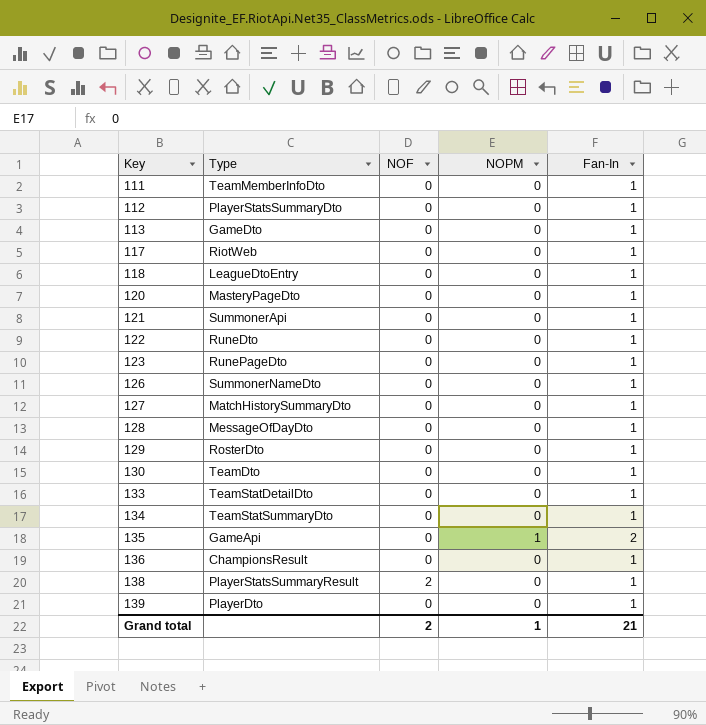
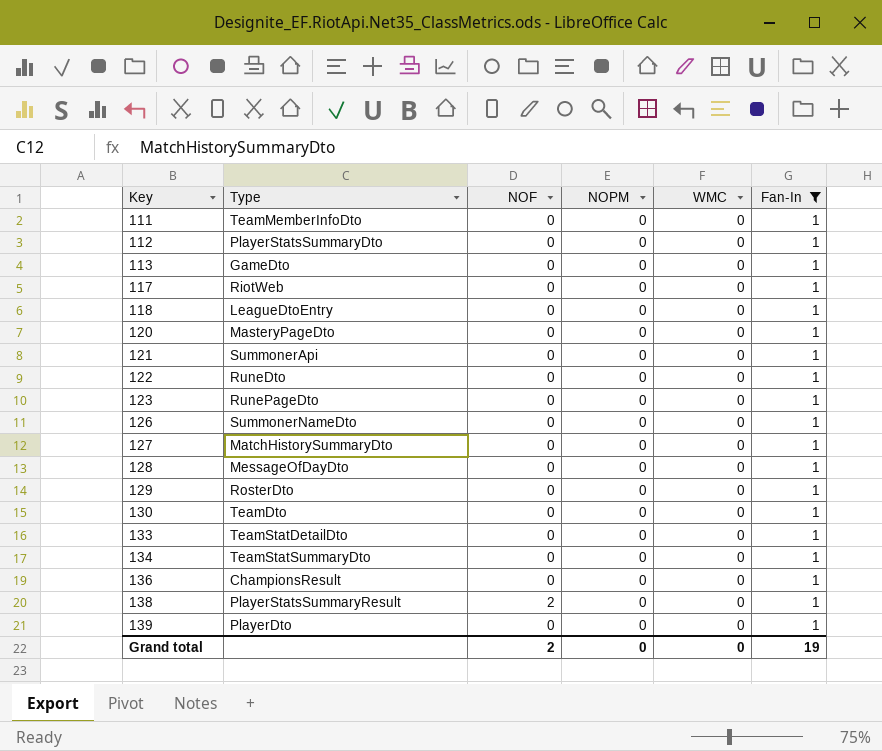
filter: none -> Fan-In = 1
column WMC | position: none -> 5
Grand total | NOPM: 1 -> 0
Grand total | Fan-In: 21 -> 19

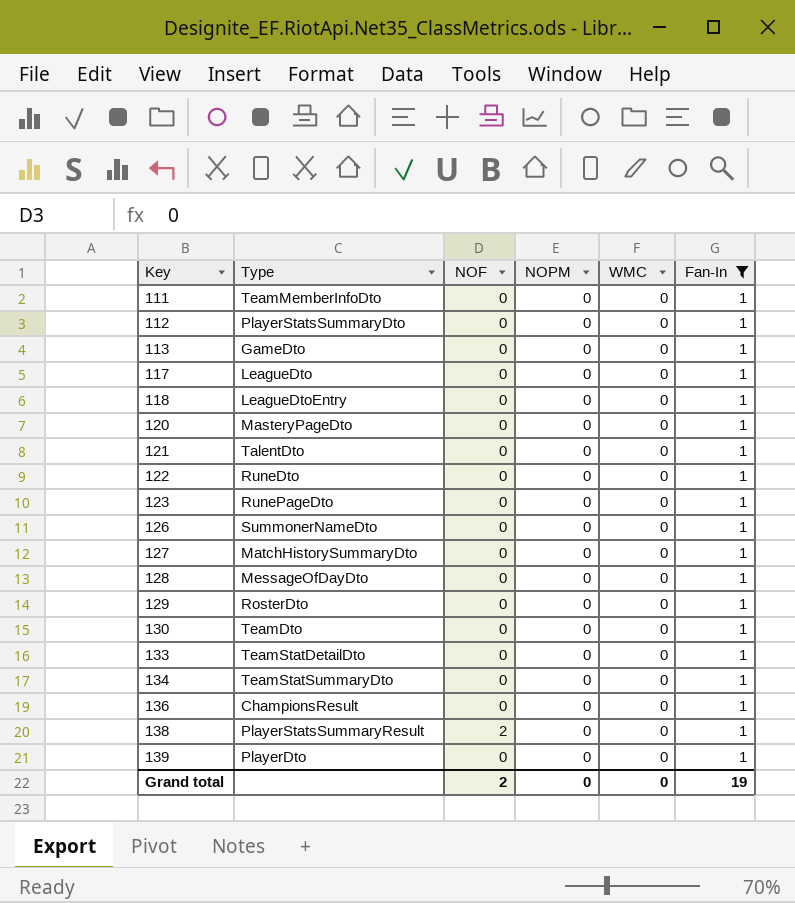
117 | Type: RiotWeb -> LeagueDto
121 | Type: SummonerApi -> TalentDto

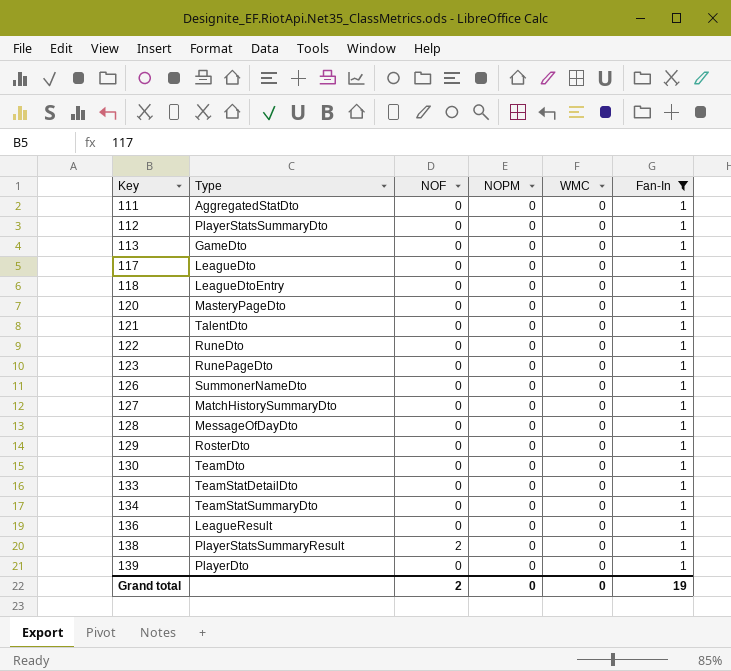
111 | Type: TeamMemberInfoDto -> AggregatedStatDto
136 | Type: ChampionsResult -> LeagueResult

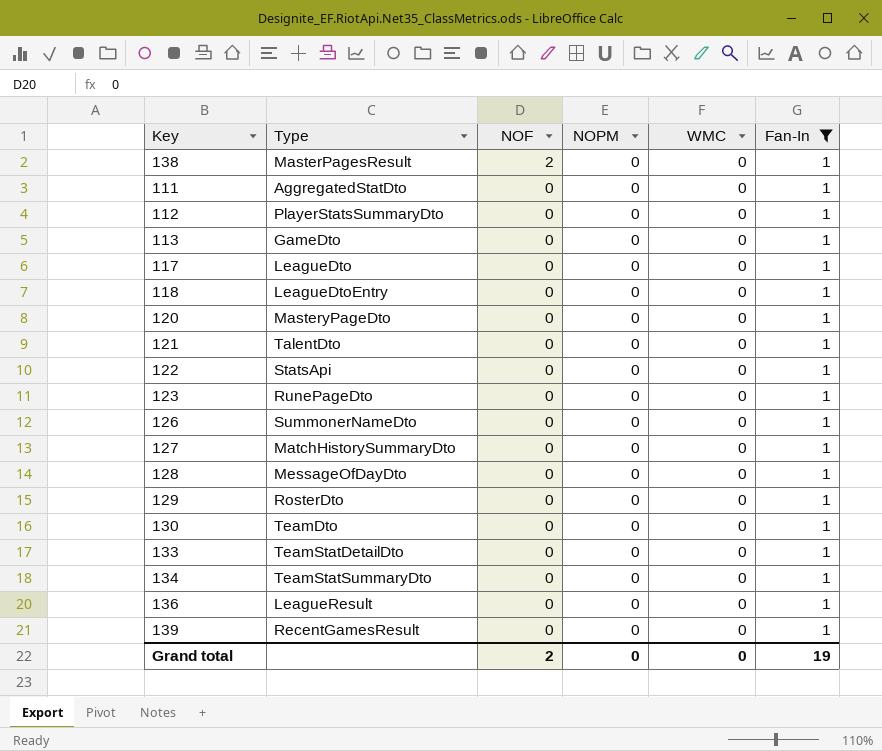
row order: Key ascending -> NOF descending
138 | Type: PlayerStatsSummaryResult -> MasterPagesResult
122 | Type: RuneDto -> StatsApi
139 | Type: PlayerDto -> RecentGamesResult

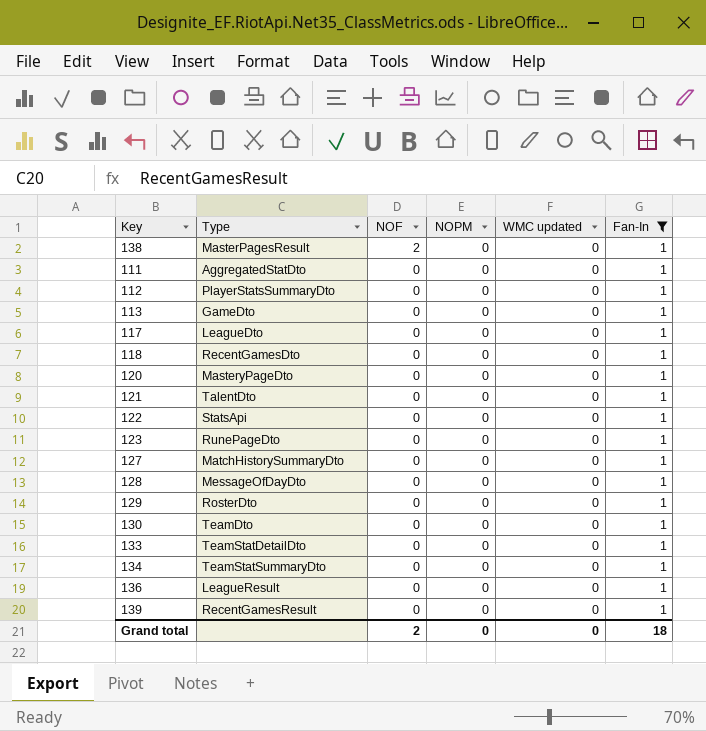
column name: WMC -> WMC updated
row 126: SummonerNameDto | 0 | 0 | 0 | 1 -> none
118 | Type: LeagueDtoEntry -> RecentGamesDto
Grand total | Fan-In: 19 -> 18

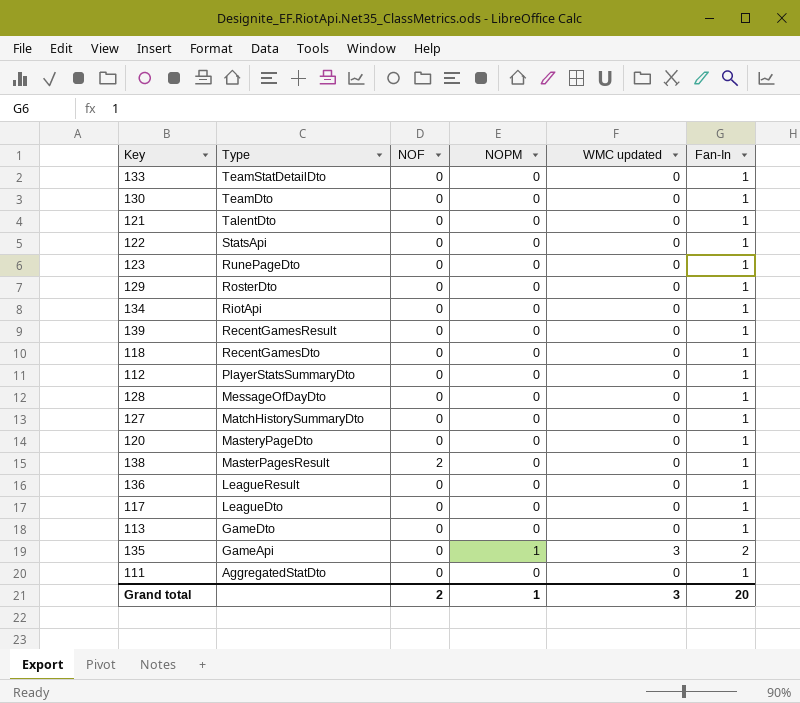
filter: Fan-In = 1 -> none
row order: NOF descending -> Type descending
134 | Type: TeamStatSummaryDto -> RiotApi
Grand total | NOPM: 0 -> 1
Grand total | WMC updated: 0 -> 3
Grand total | Fan-In: 18 -> 20

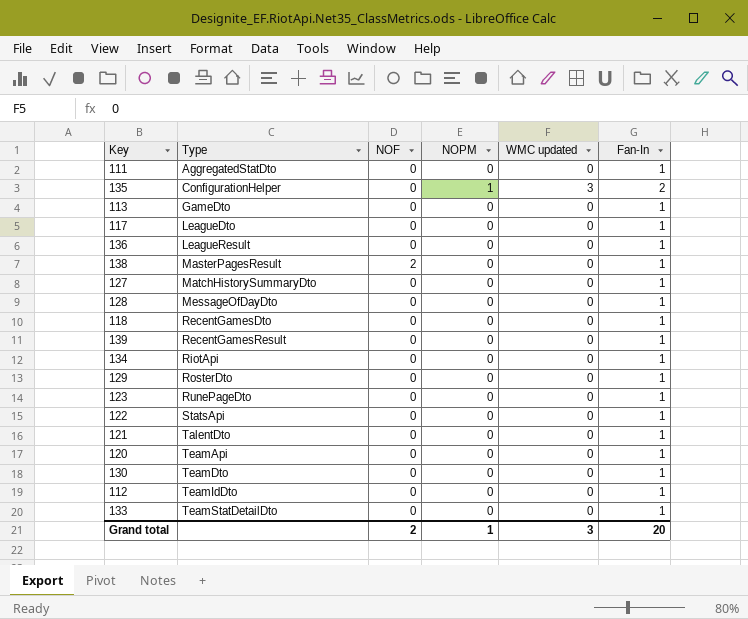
row order: Type descending -> Type ascending
135 | Type: GameApi -> ConfigurationHelper
120 | Type: MasteryPageDto -> TeamApi
112 | Type: PlayerStatsSummaryDto -> TeamIdDto

